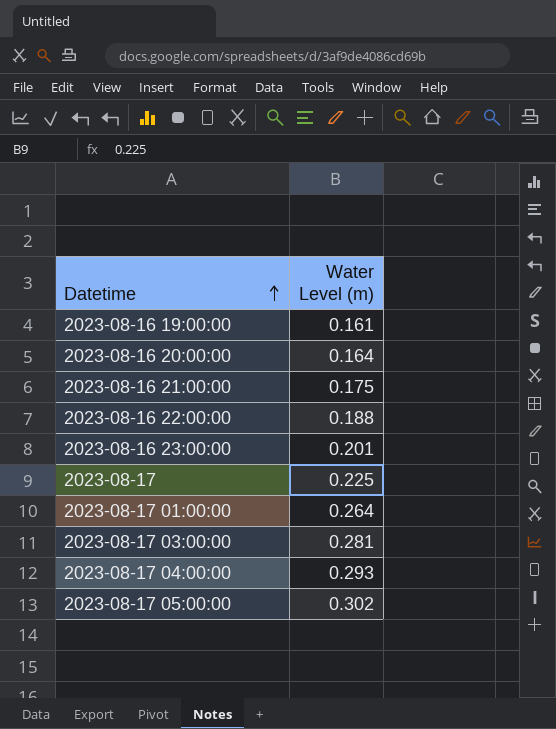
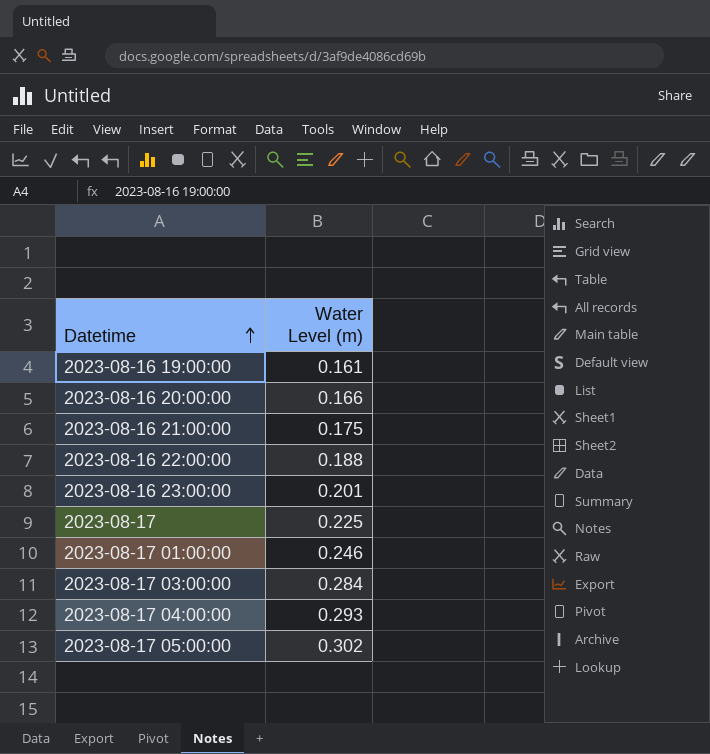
2023-08-16 20:00:00 | Water Level (m): 0.164 -> 0.166
2023-08-17 01:00:00 | Water Level (m): 0.264 -> 0.246
2023-08-17 03:00:00 | Water Level (m): 0.281 -> 0.284

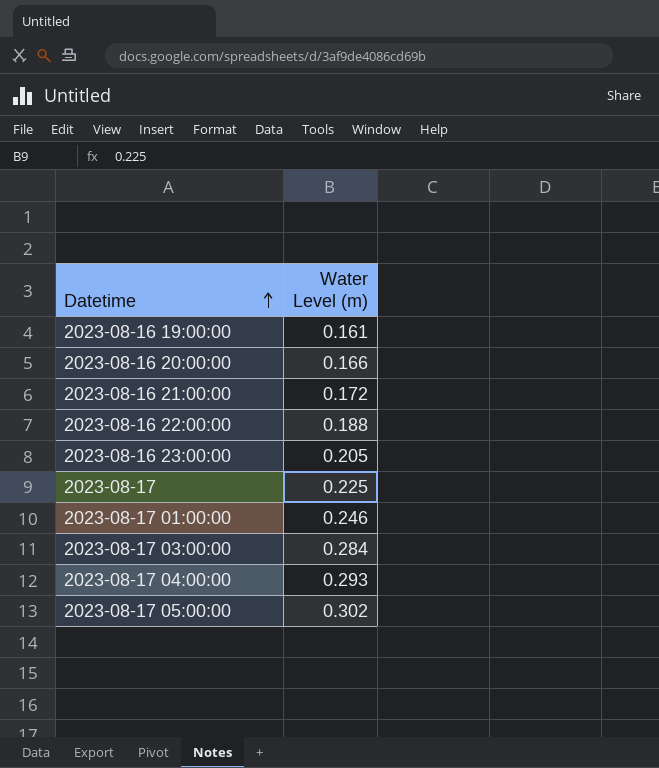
2023-08-16 21:00:00 | Water Level (m): 0.175 -> 0.172
2023-08-16 23:00:00 | Water Level (m): 0.201 -> 0.205

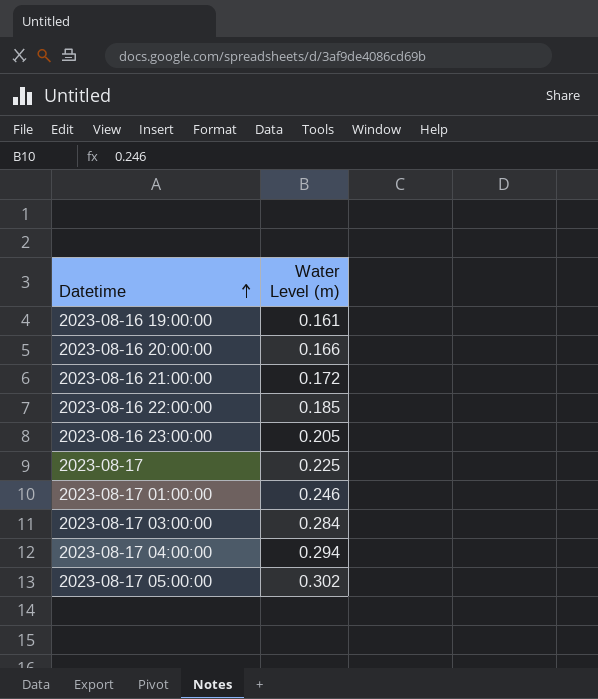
2023-08-16 22:00:00 | Water Level (m): 0.188 -> 0.185
2023-08-17 04:00:00 | Water Level (m): 0.293 -> 0.294

